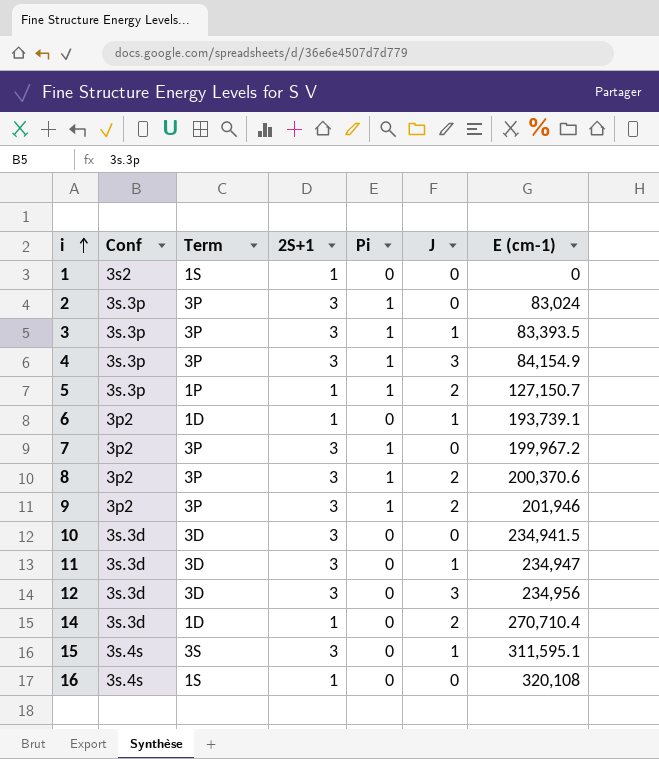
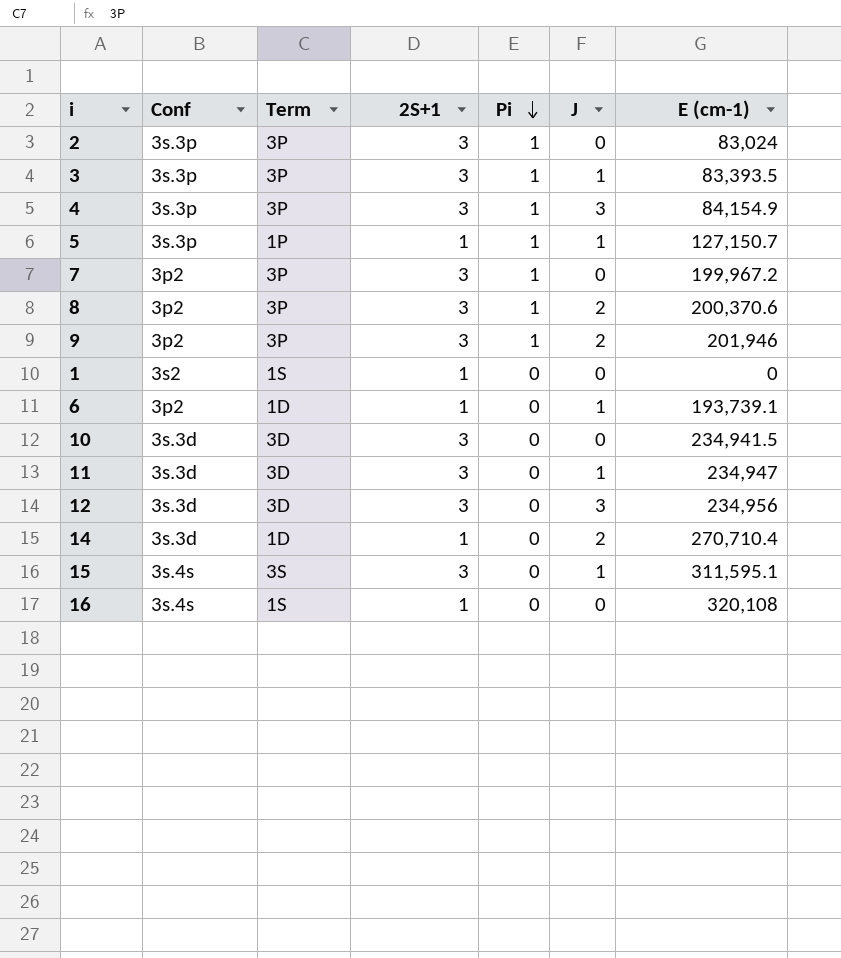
row order: i ascending -> Pi descending
5 | J: 2 -> 1

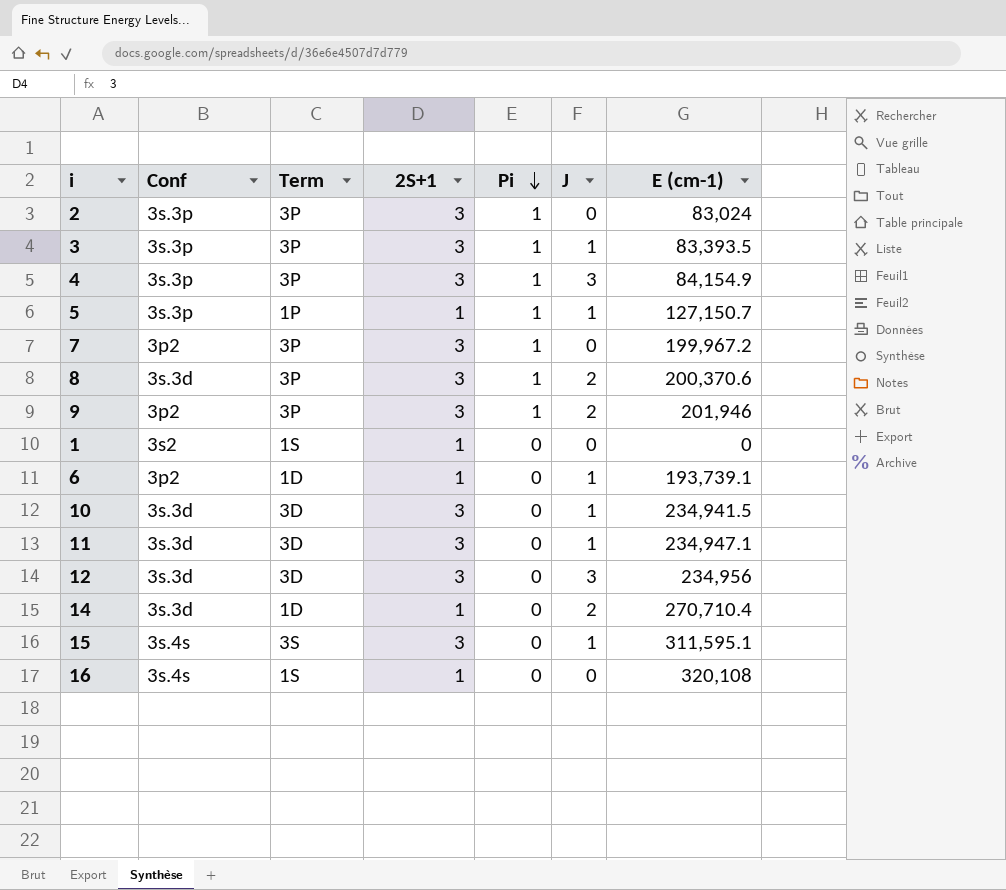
8 | Conf: 3p2 -> 3s.3d
10 | J: 0 -> 1
11 | E (cm-1): 234,947 -> 234,947.1

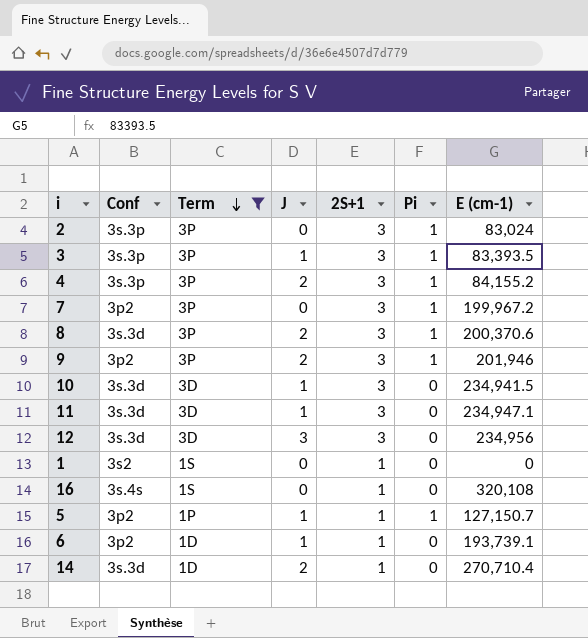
filter: none -> Term != 3S
row order: Pi descending -> Term descending
column J | position: 6 -> 4
4 | J: 3 -> 2
4 | E (cm-1): 84,154.9 -> 84,155.2
5 | Conf: 3s.3p -> 3p2

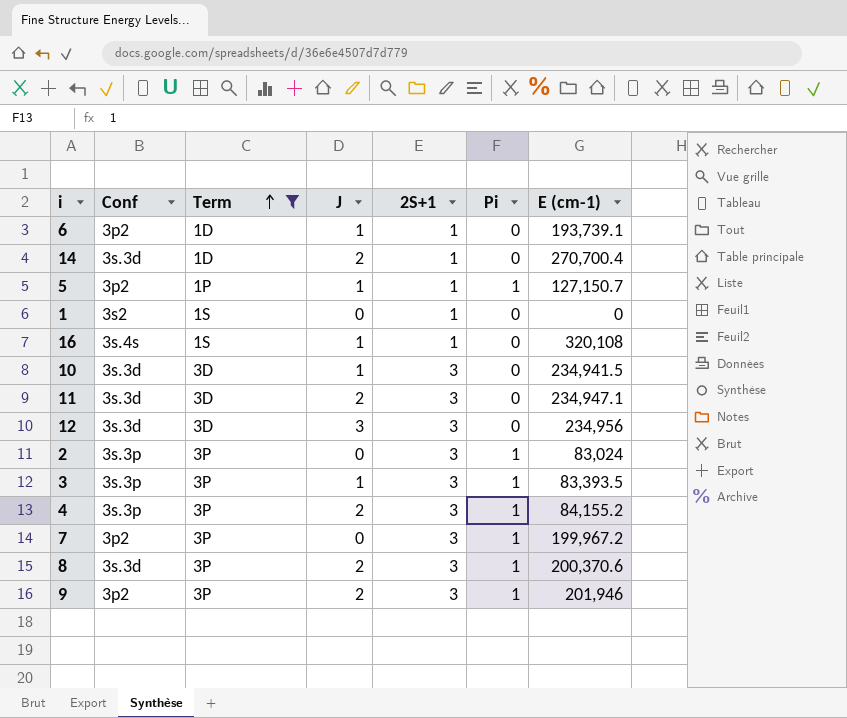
row order: Term descending -> Term ascending
14 | E (cm-1): 270,710.4 -> 270,700.4
16 | J: 0 -> 1
11 | J: 1 -> 2

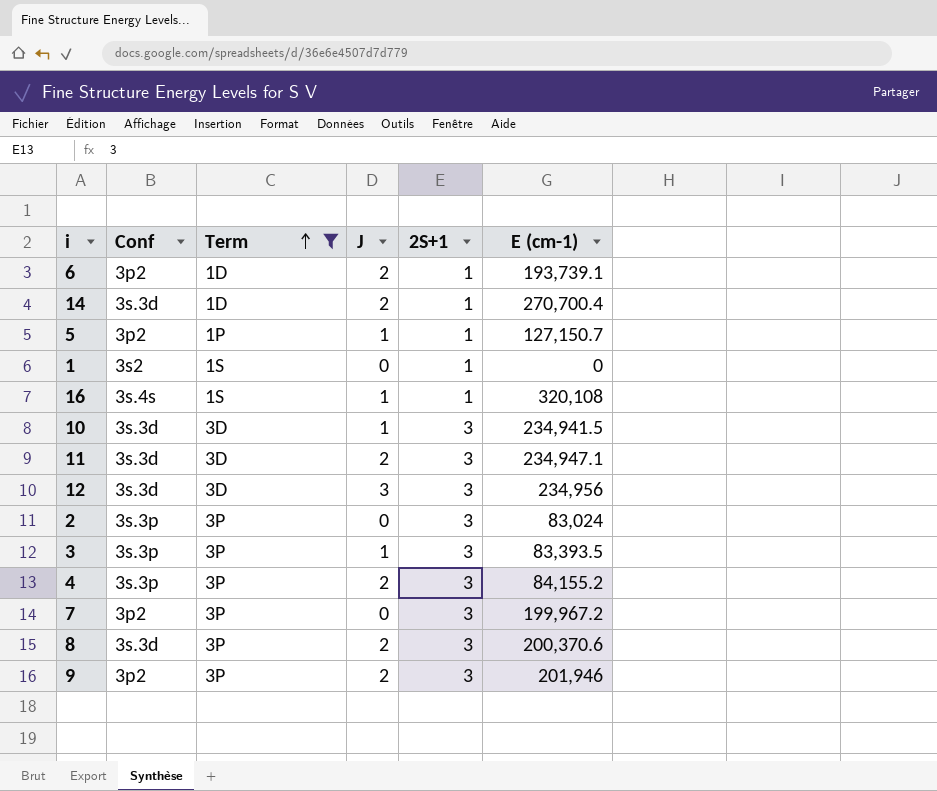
column Pi | position: 6 -> none
6 | J: 1 -> 2

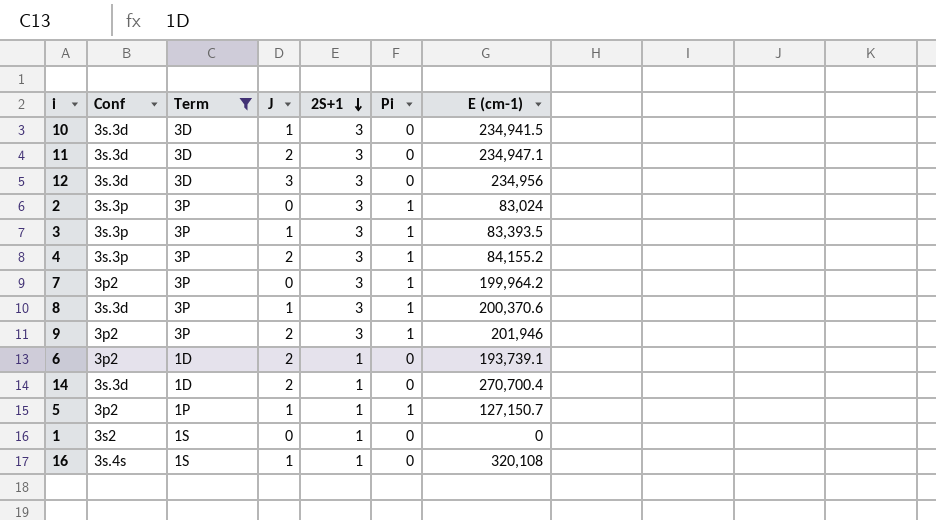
row order: Term ascending -> 2S+1 descending
column Pi | position: none -> 6
7 | E (cm-1): 199,967.2 -> 199,964.2
8 | J: 2 -> 1

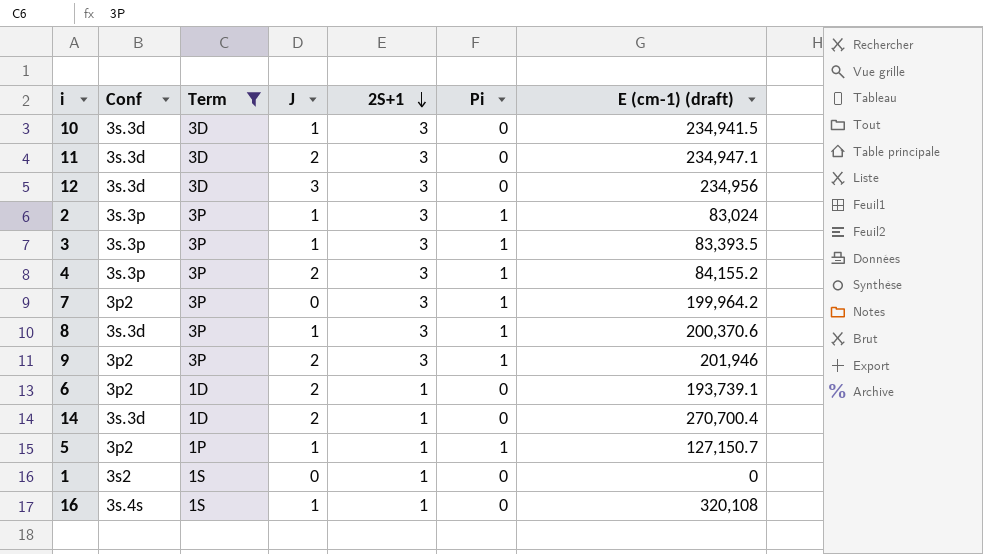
column name: E (cm-1) -> E (cm-1) (draft)
2 | J: 0 -> 1

